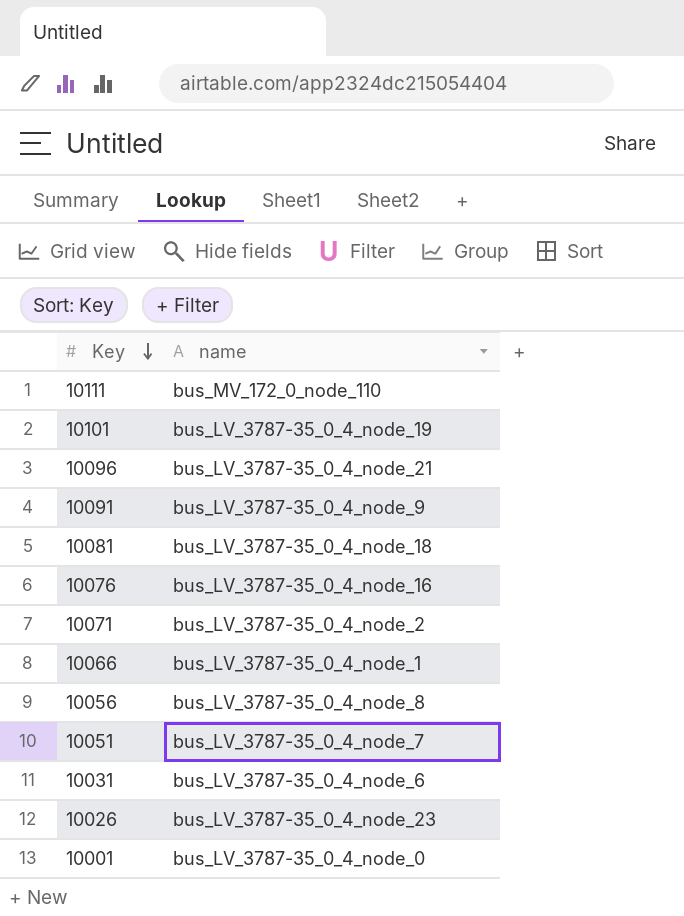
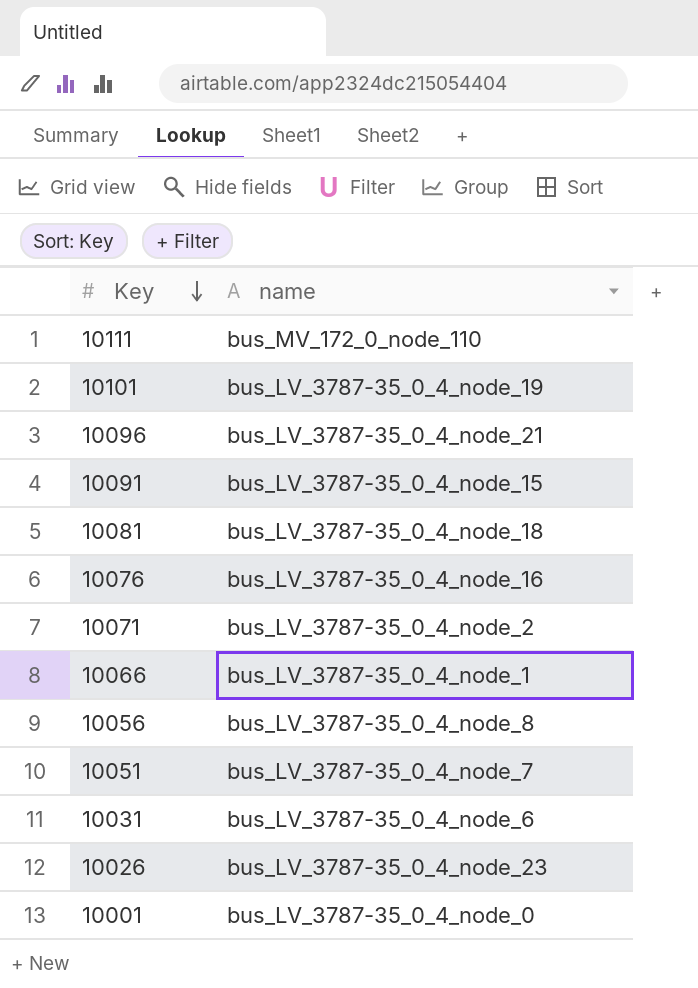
10091 | name: bus_LV_3787-35_0_4_node_9 -> bus_LV_3787-35_0_4_node_15

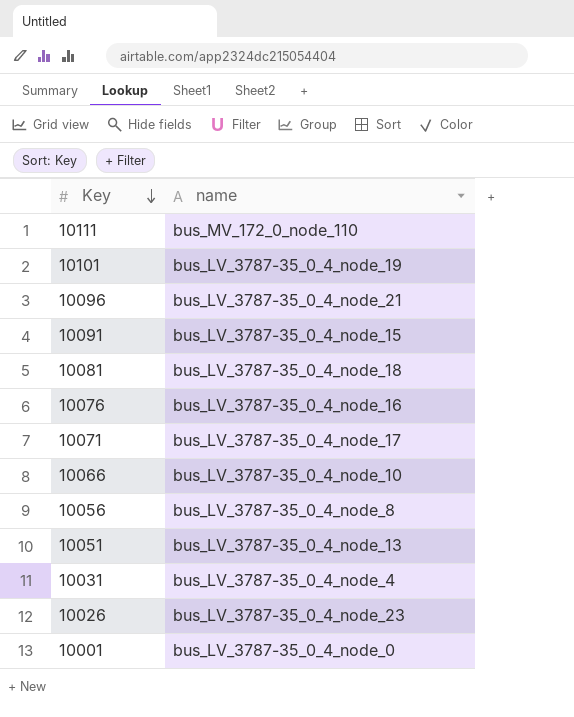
10071 | name: bus_LV_3787-35_0_4_node_2 -> bus_LV_3787-35_0_4_node_17
10066 | name: bus_LV_3787-35_0_4_node_1 -> bus_LV_3787-35_0_4_node_10
10051 | name: bus_LV_3787-35_0_4_node_7 -> bus_LV_3787-35_0_4_node_13
10031 | name: bus_LV_3787-35_0_4_node_6 -> bus_LV_3787-35_0_4_node_4

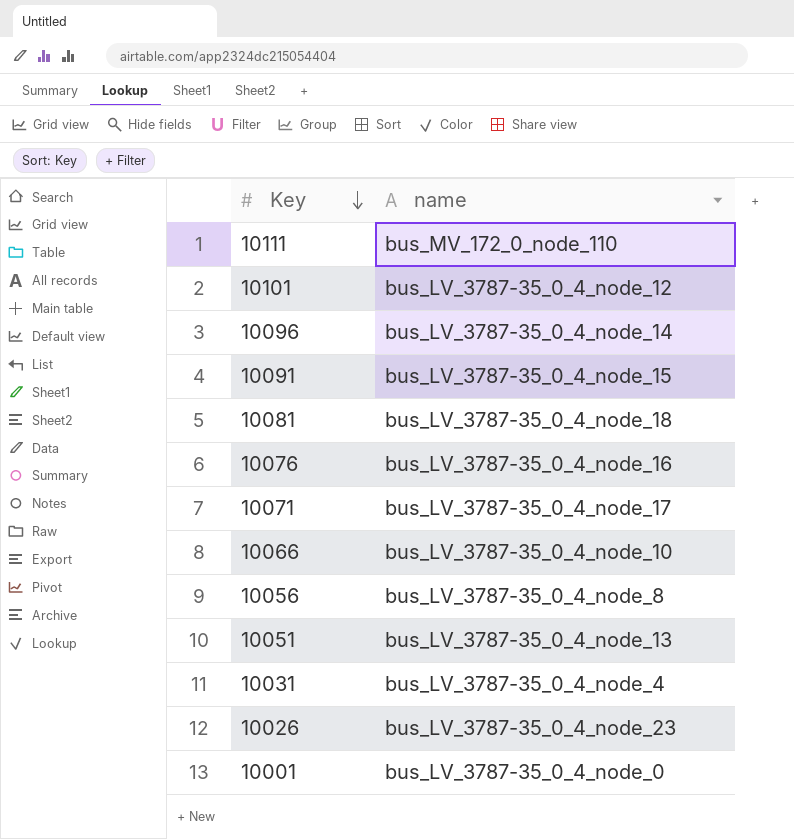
10101 | name: bus_LV_3787-35_0_4_node_19 -> bus_LV_3787-35_0_4_node_12
10096 | name: bus_LV_3787-35_0_4_node_21 -> bus_LV_3787-35_0_4_node_14

